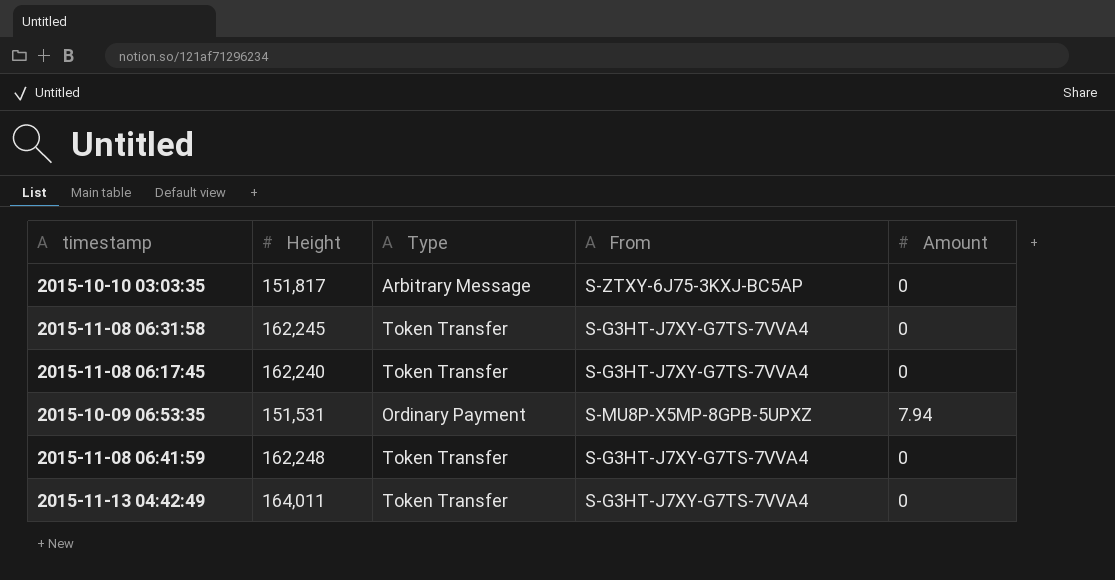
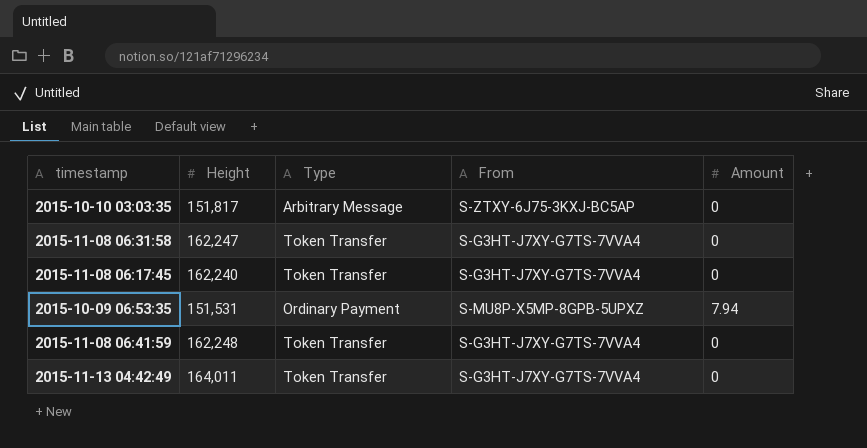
2015-11-08 06:31:58 | Height: 162,245 -> 162,247

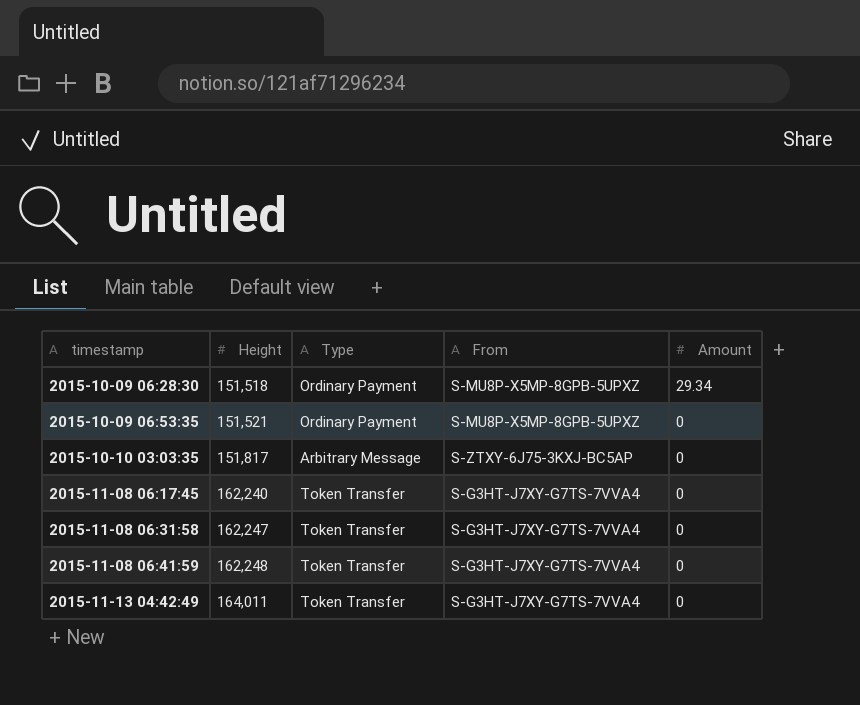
row order: none -> timestamp ascending
row 2015-10-09 06:28:30: none -> 151,518 | Ordinary Payment | S-MU8P-X5MP-8GPB-5UPXZ | 29.34
2015-10-09 06:53:35 | Height: 151,531 -> 151,521
2015-10-09 06:53:35 | Amount: 7.94 -> 0

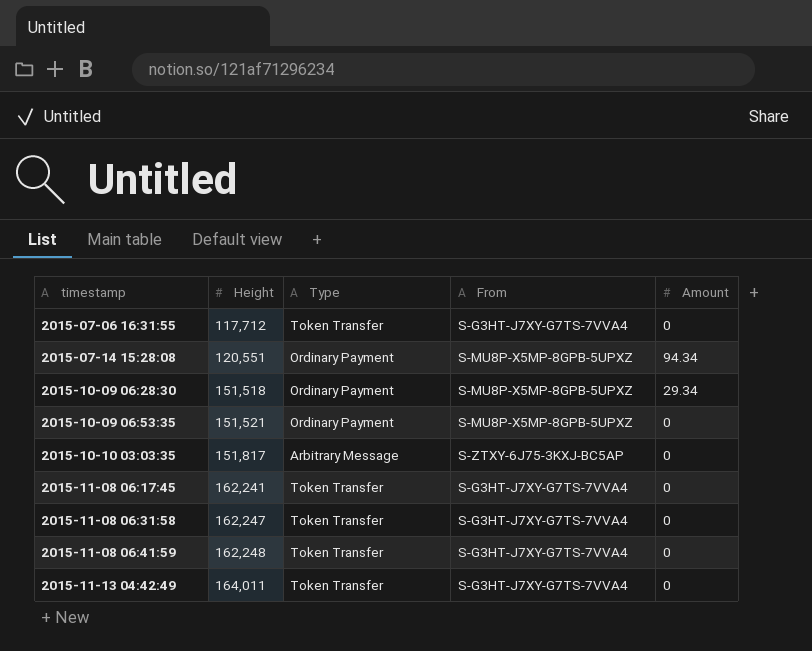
row 2015-07-06 16:31:55: none -> 117,712 | Token Transfer | S-G3HT-J7XY-G7TS-7VVA4 | 0
row 2015-07-14 15:28:08: none -> 120,551 | Ordinary Payment | S-MU8P-X5MP-8GPB-5UPXZ | 94.34
2015-11-08 06:17:45 | Height: 162,240 -> 162,241

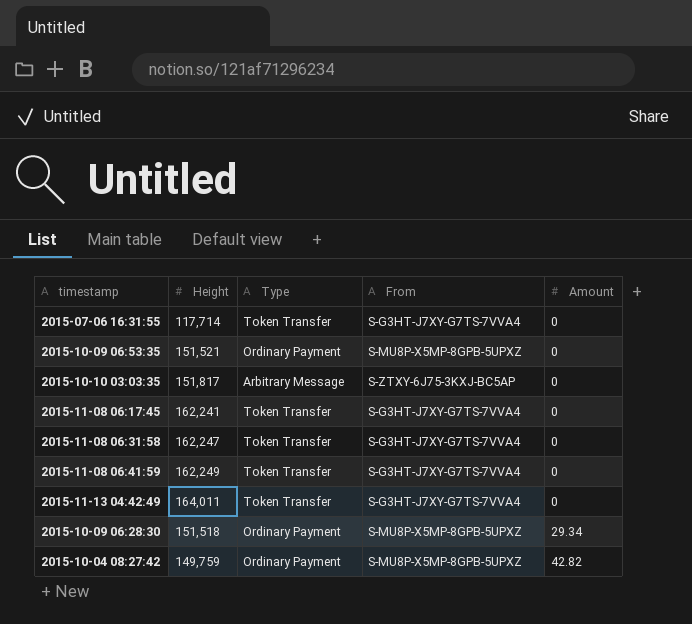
row order: timestamp ascending -> Amount ascending
row 2015-07-14 15:28:08: 120,551 | Ordinary Payment | S-MU8P-X5MP-8GPB-5UPXZ | 94.34 -> none
2015-07-06 16:31:55 | Height: 117,712 -> 117,714
2015-11-08 06:41:59 | Height: 162,248 -> 162,249
row 2015-10-04 08:27:42: none -> 149,759 | Ordinary Payment | S-MU8P-X5MP-8GPB-5UPXZ | 42.82

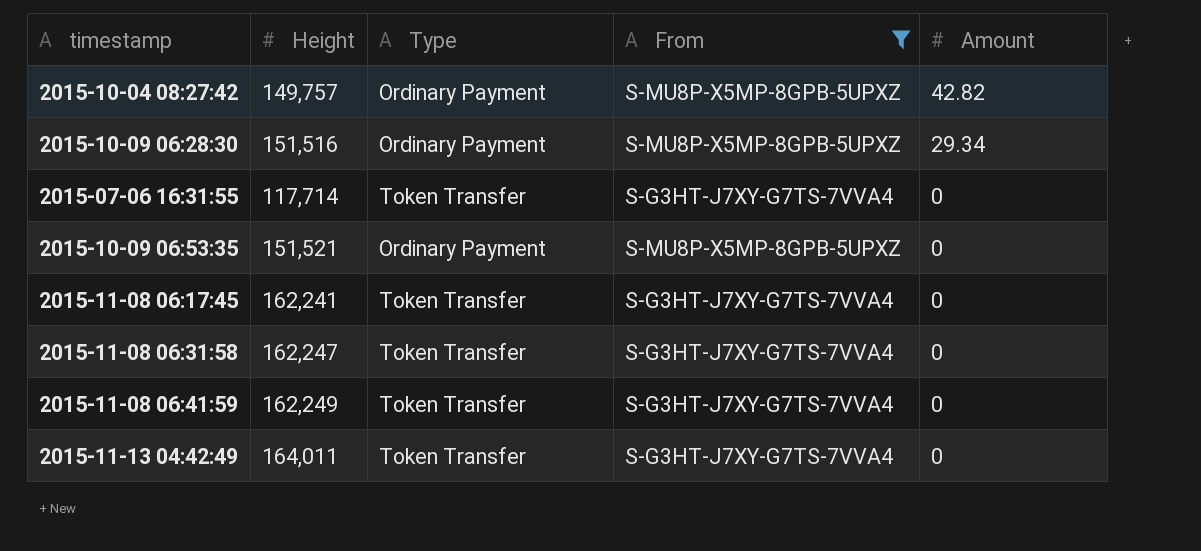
filter: none -> From != S-ZTXY-6J75-3KXJ-BC5AP
row order: Amount ascending -> Amount descending
2015-10-04 08:27:42 | Height: 149,759 -> 149,757
2015-10-09 06:28:30 | Height: 151,518 -> 151,516

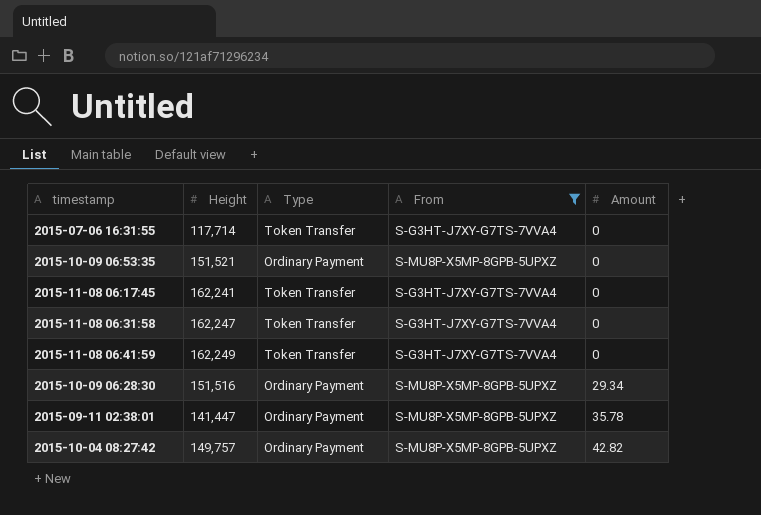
row order: Amount descending -> Amount ascending
row 2015-11-13 04:42:49: 164,011 | Token Transfer | S-G3HT-J7XY-G7TS-7VVA4 | 0 -> none
row 2015-09-11 02:38:01: none -> 141,447 | Ordinary Payment | S-MU8P-X5MP-8GPB-5UPXZ | 35.78

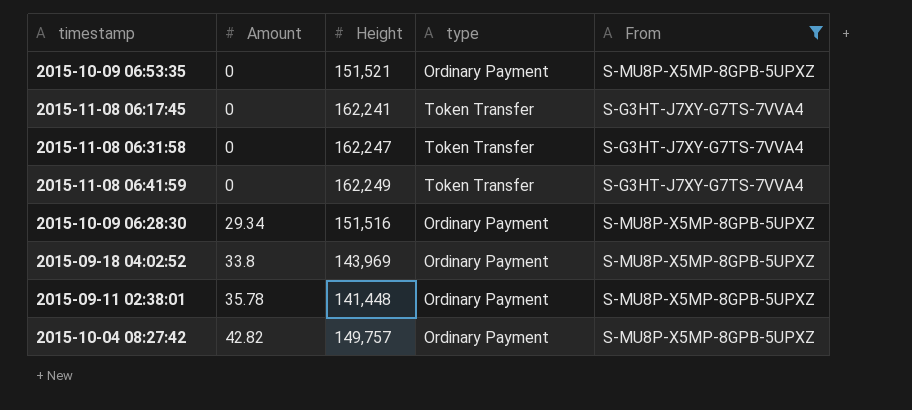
column Amount | position: 5 -> 2
column name: Type -> type
row 2015-07-06 16:31:55: 117,714 | Token Transfer | S-G3HT-J7XY-G7TS-7VVA4 | 0 -> none
row 2015-09-18 04:02:52: none -> 33.8 | 143,969 | Ordinary Payment | S-MU8P-X5MP-8GPB-5UPXZ
2015-09-11 02:38:01 | Height: 141,447 -> 141,448

